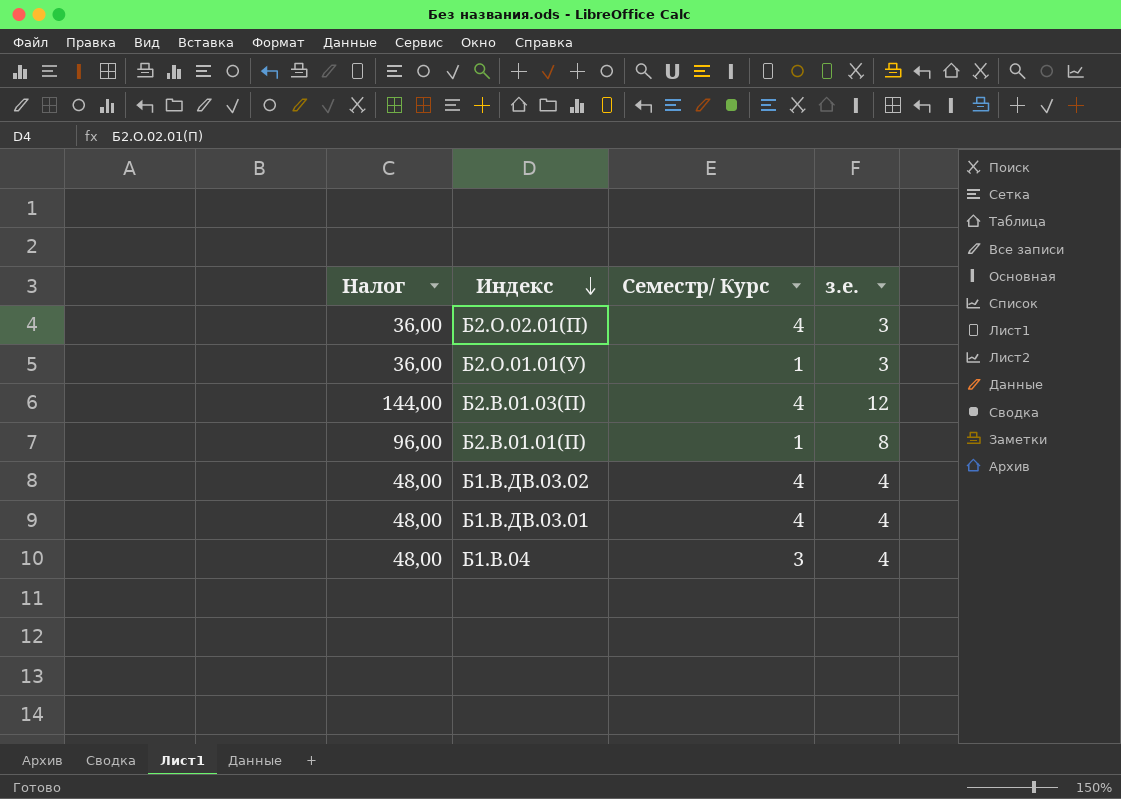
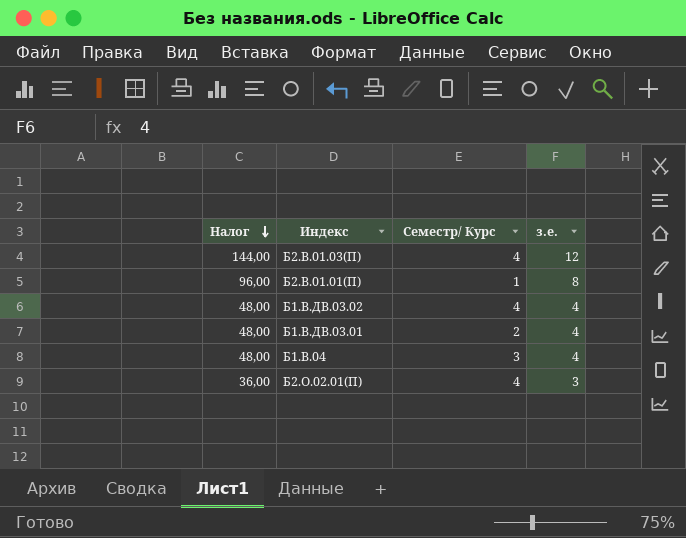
row order: Индекс descending -> Налог descending
row Б2.О.01.01(У): 36,00 | 1 | 3 -> none
Б1.В.ДВ.03.01 | Семестр/ Курс: 4 -> 2

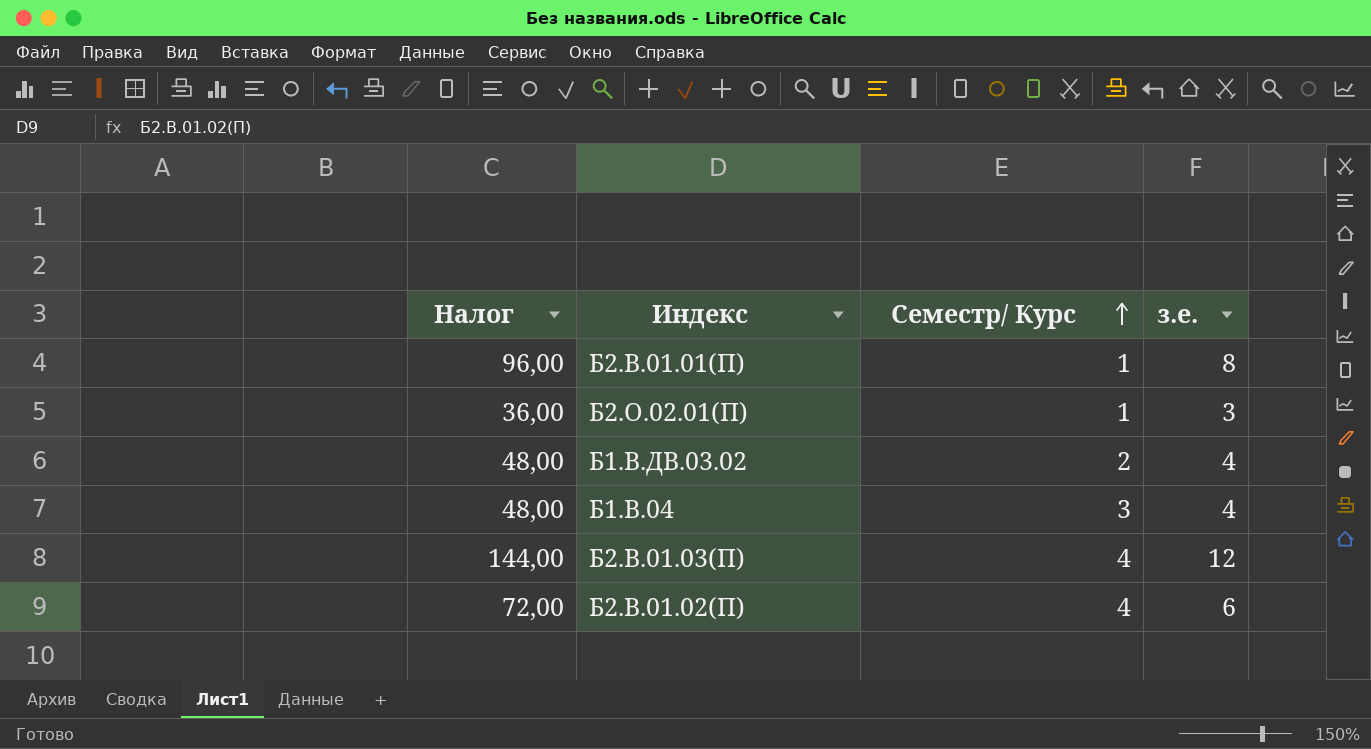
row order: Налог descending -> Семестр/ Курс ascending
row Б1.В.ДВ.03.01: 48,00 | 2 | 4 -> none
Б2.О.02.01(П) | Семестр/ Курс: 4 -> 1
Б1.В.ДВ.03.02 | Семестр/ Курс: 4 -> 2
row Б2.В.01.02(П): none -> 72,00 | 4 | 6

